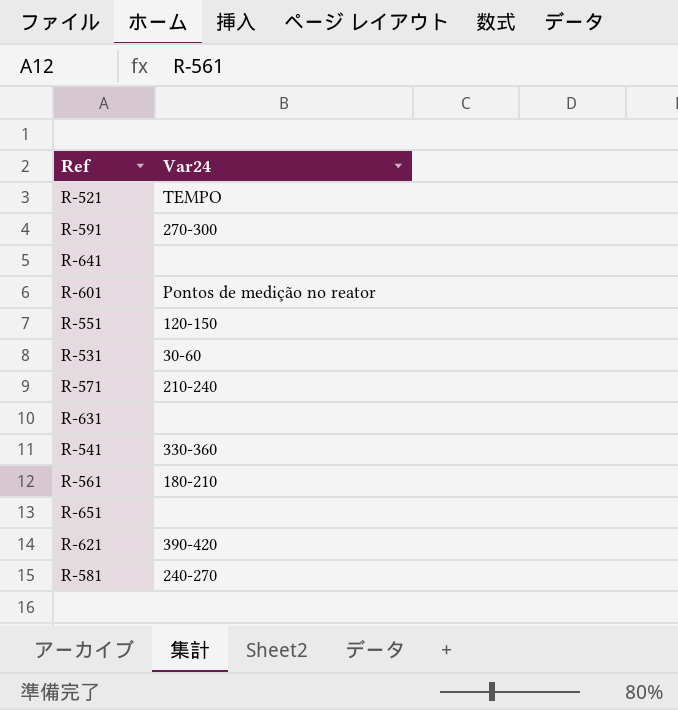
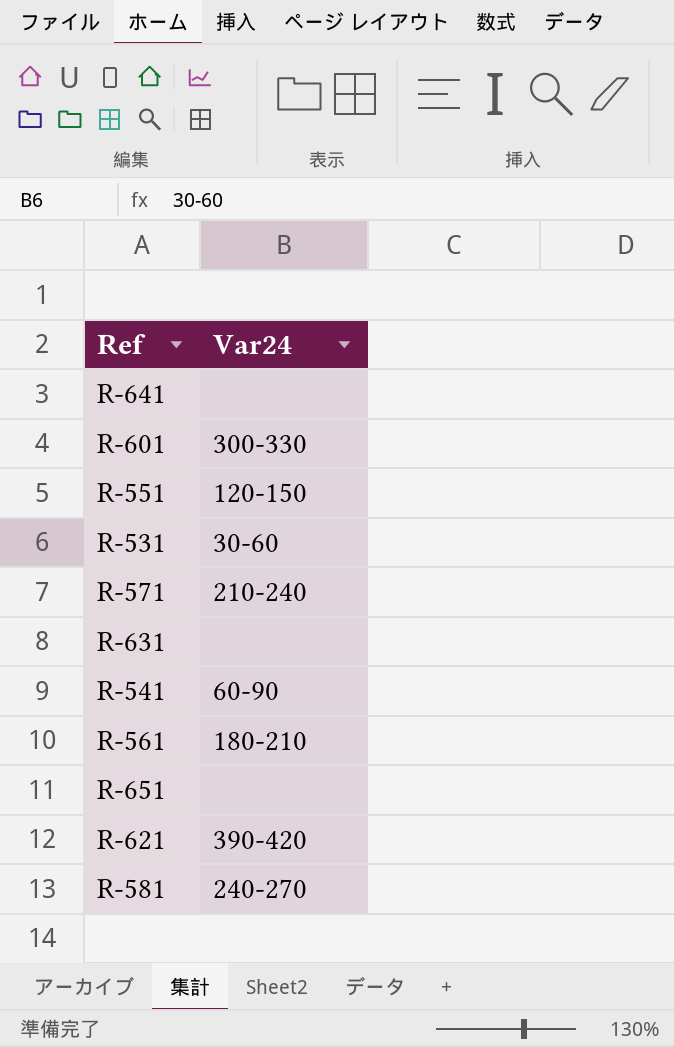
row R-521: TEMPO -> none
row R-591: 270-300 -> none
R-601 | Var24: Pontos de medição no reator -> 300-330
R-541 | Var24: 330-360 -> 60-90

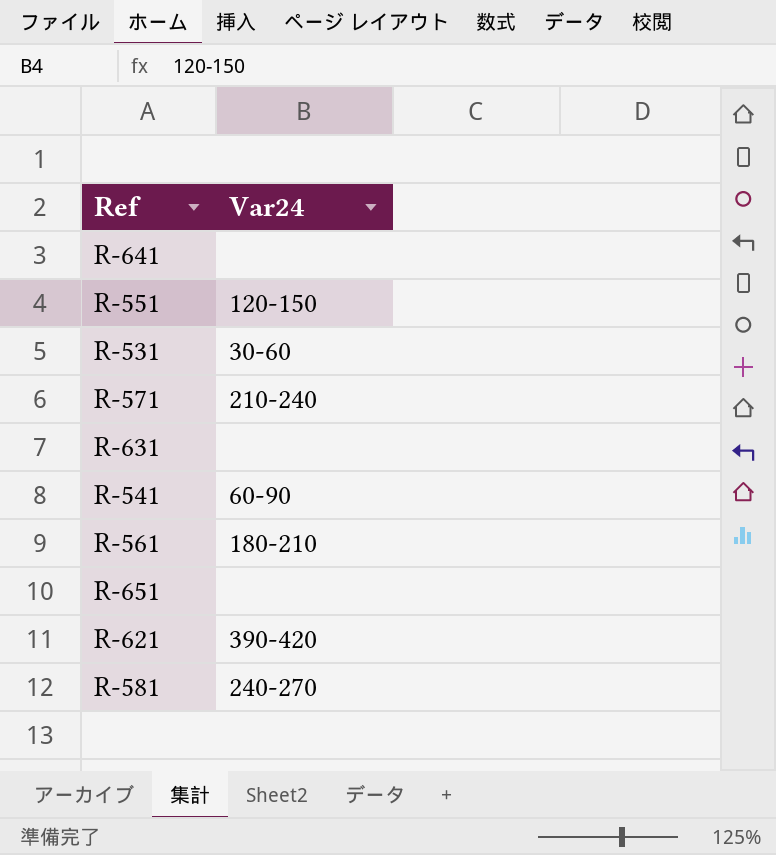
row R-601: 300-330 -> none

